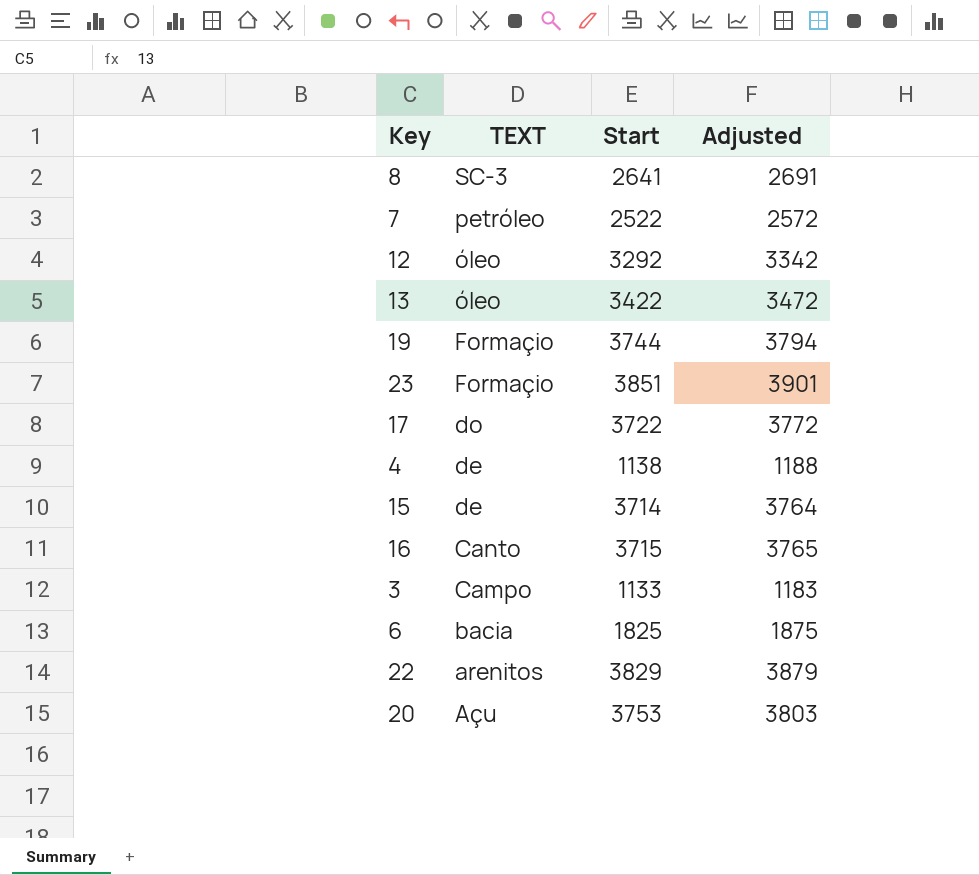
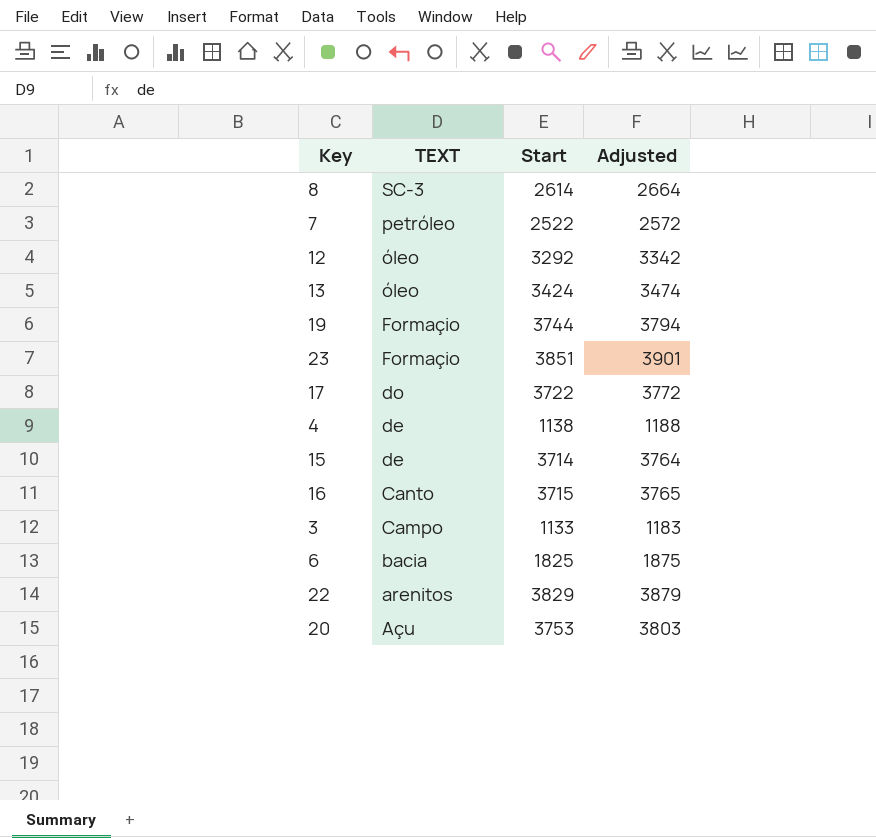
8 | Start: 2641 -> 2614
8 | Adjusted: 2691 -> 2664
13 | Start: 3422 -> 3424
13 | Adjusted: 3472 -> 3474

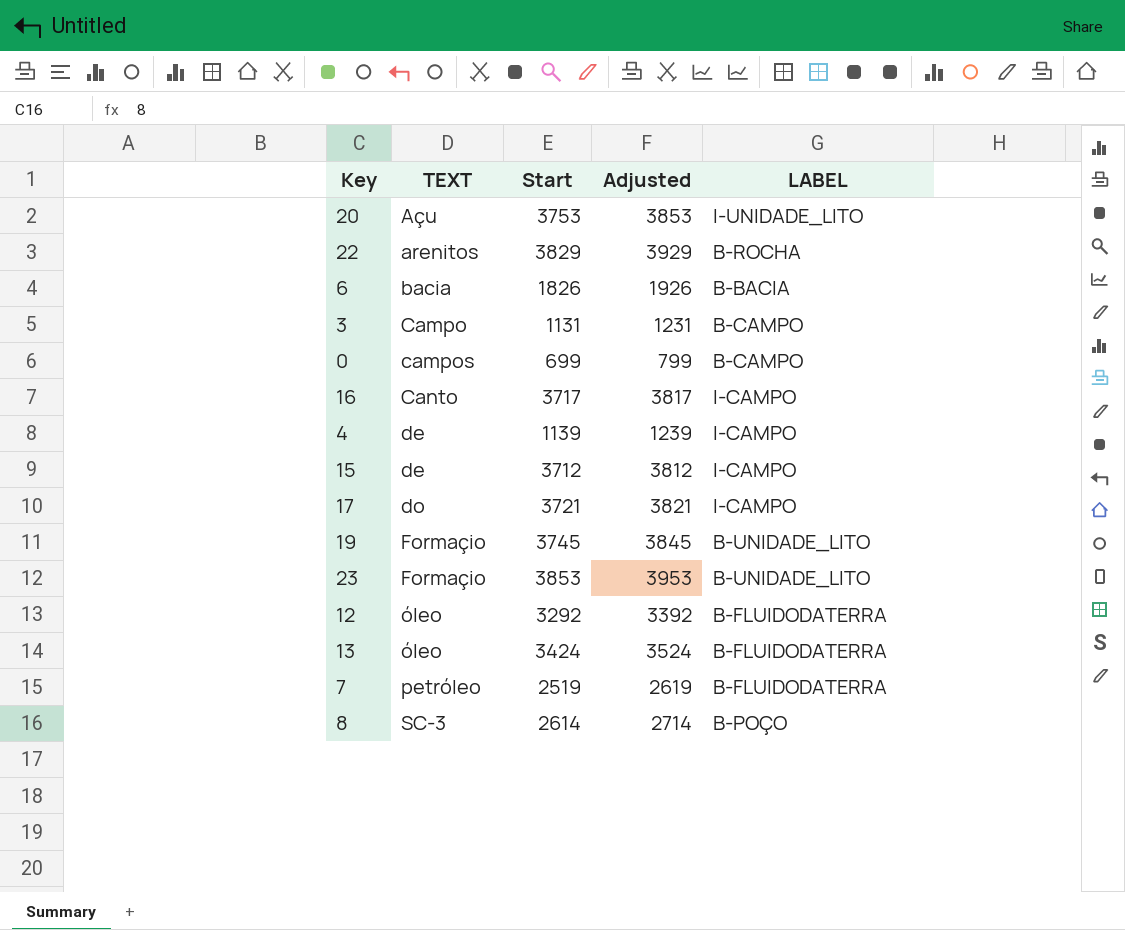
row order: TEXT descending -> TEXT ascending
column Adjusted | formula: [Start] + 50 -> [Start] + 100
column LABEL | position: none -> 5
6 | Start: 1825 -> 1826
3 | Start: 1133 -> 1131
row 0: none -> campos | 699 | 799 | B-CAMPO
16 | Start: 3715 -> 3717
4 | Start: 1138 -> 1139
15 | Start: 3714 -> 3712
17 | Start: 3722 -> 3721
19 | Start: 3744 -> 3745
23 | Start: 3851 -> 3853
7 | Start: 2522 -> 2519

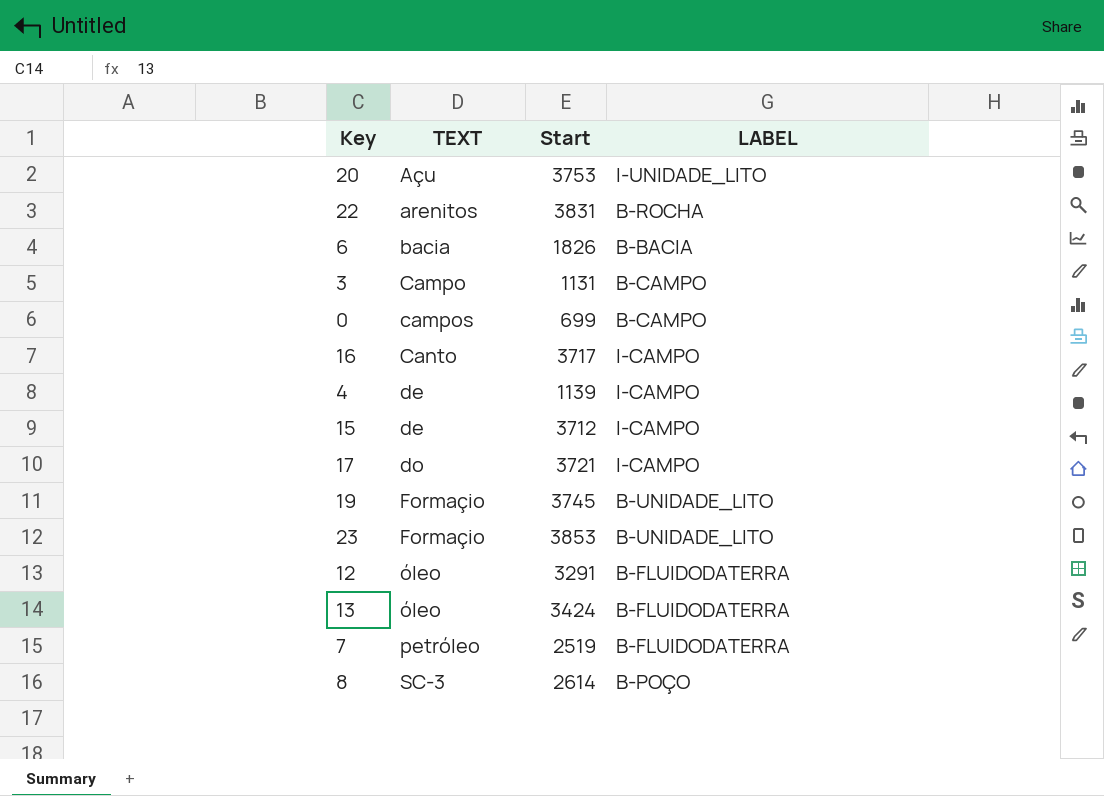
column Adjusted | formula: [Start] + 100 -> none
22 | Start: 3829 -> 3831
12 | Start: 3292 -> 3291

